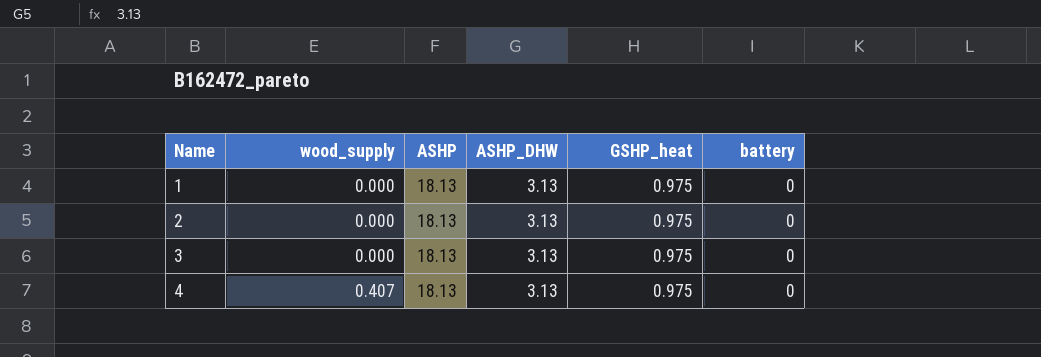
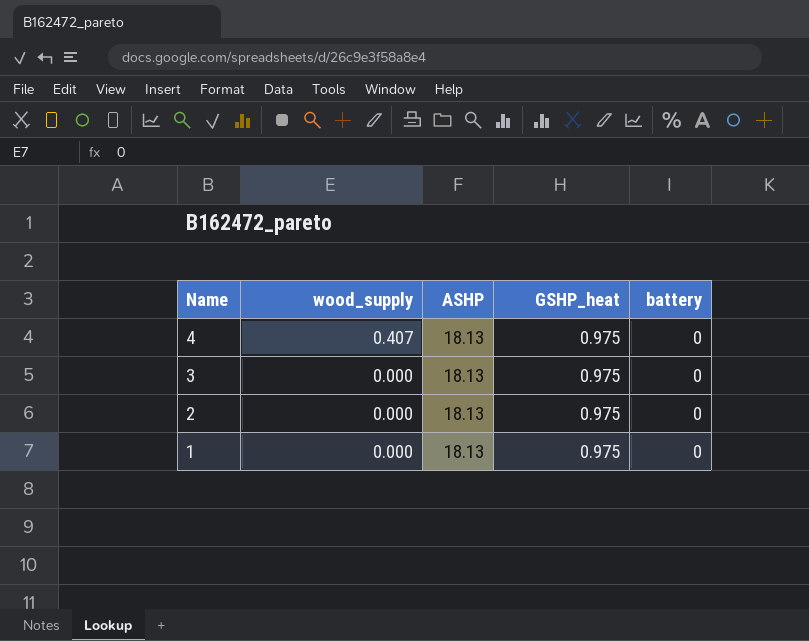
row order: Name ascending -> Name descending
column ASHP_DHW | position: 4 -> none

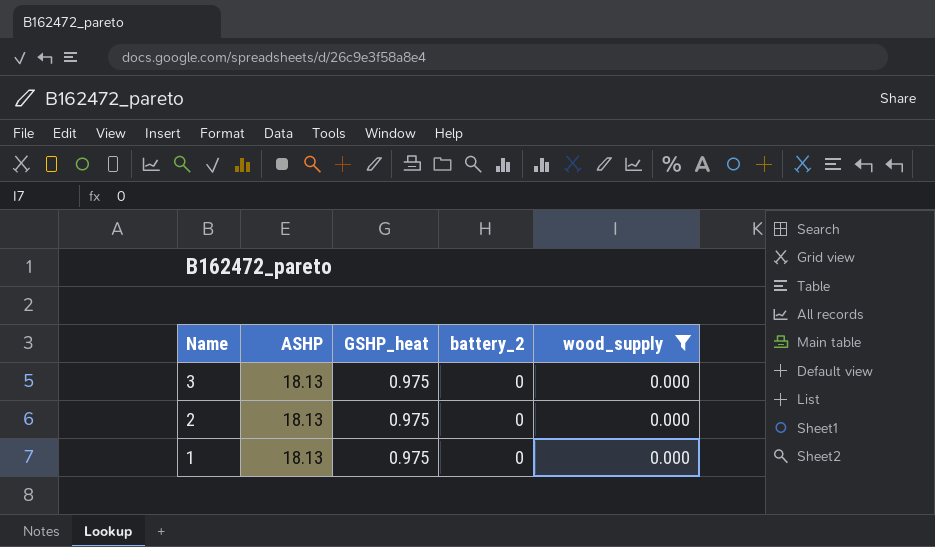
filter: none -> wood_supply = 0.000
column name: battery -> battery_2
column wood_supply | position: 2 -> 5

